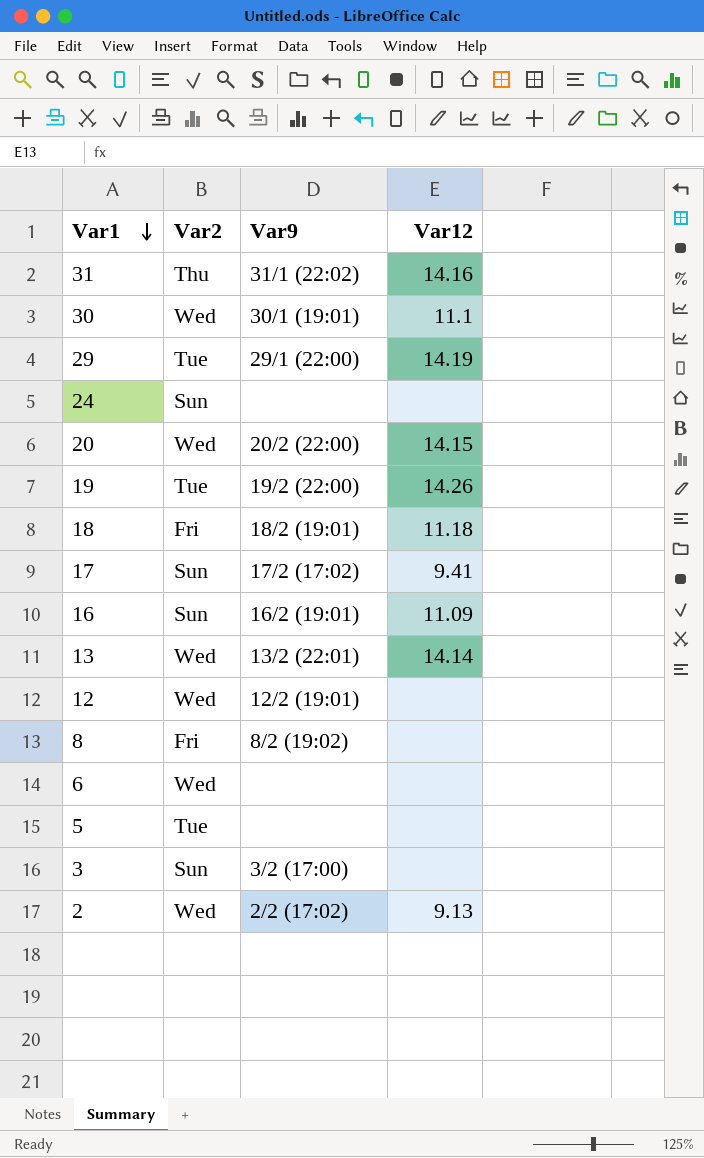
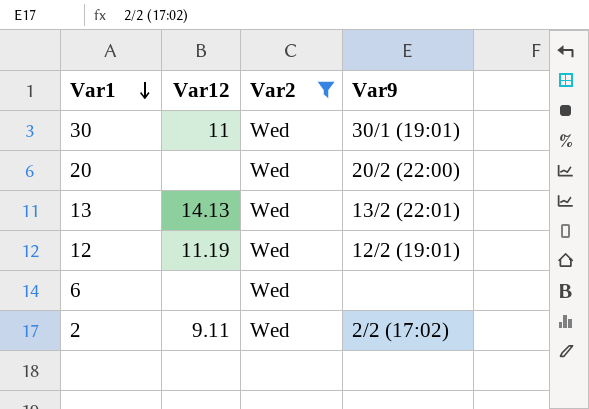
filter: none -> Var2 = Wed
column Var12 | position: 4 -> 2
30 | Var12: 11.1 -> 11
20 | Var12: 14.15 -> none
13 | Var12: 14.14 -> 14.13
12 | Var12: none -> 11.19
2 | Var12: 9.13 -> 9.11

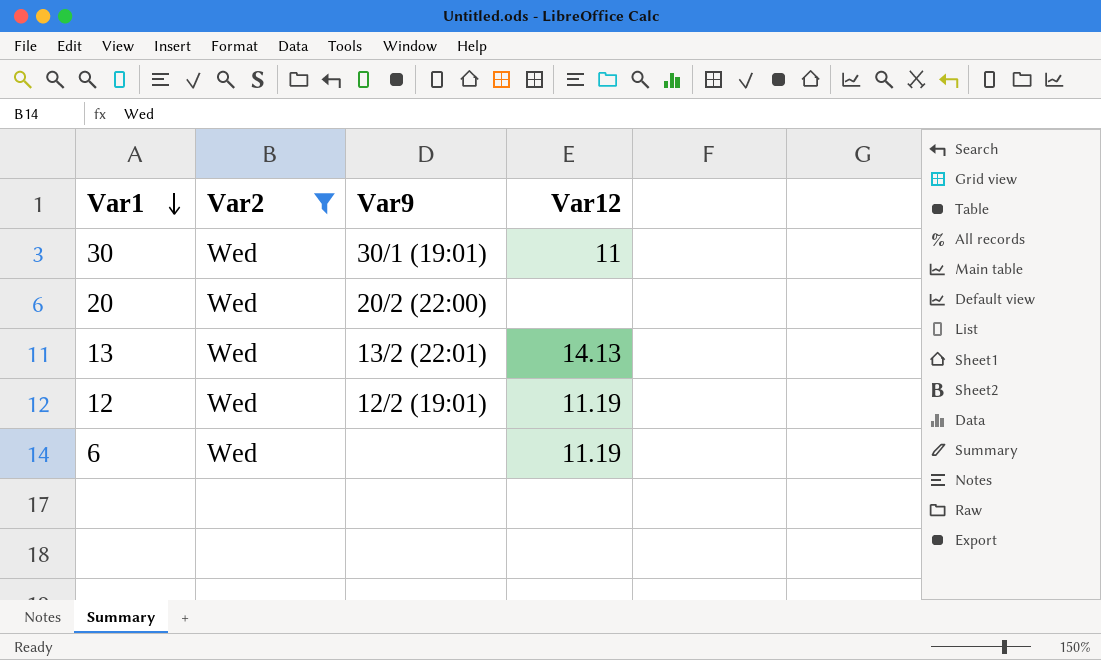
column Var12 | position: 2 -> 4
row 2: 9.11 | Wed | 2/2 (17:02) -> none
6 | Var12: none -> 11.19

